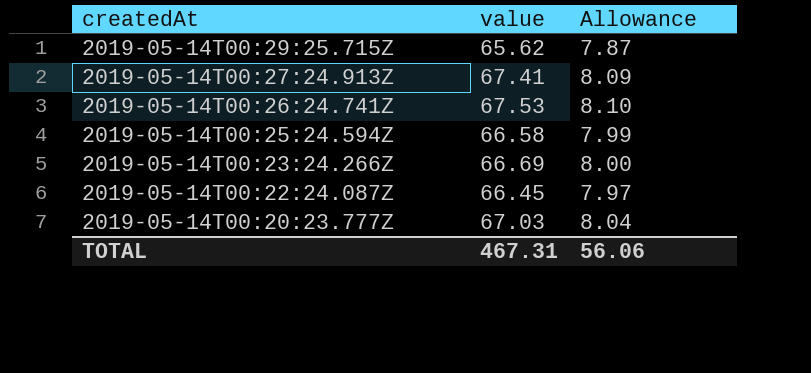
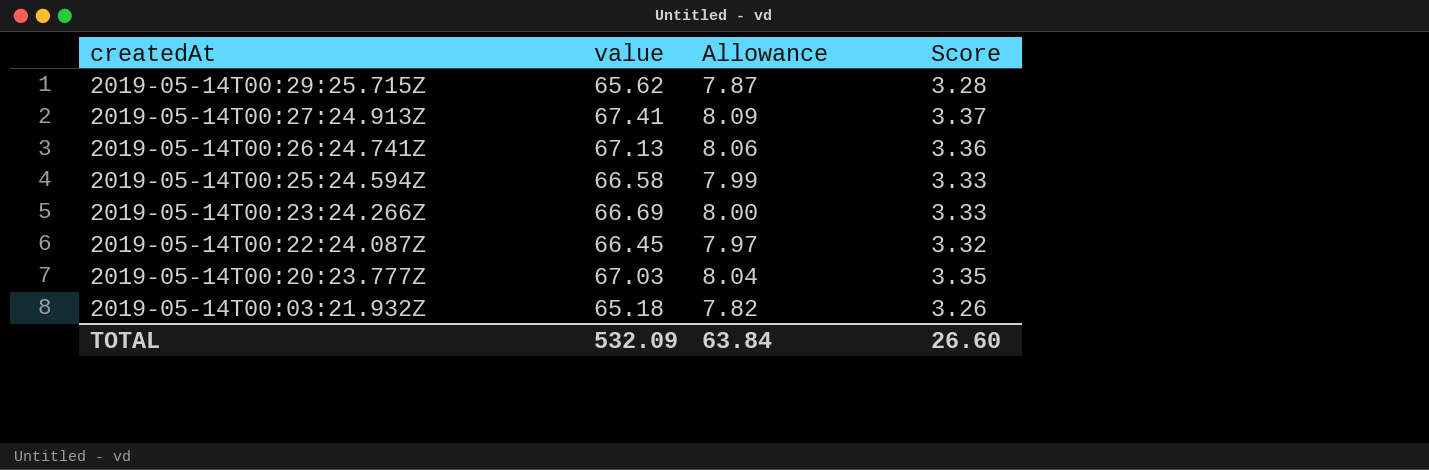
column Score | formula: none -> [value] * 0.05
2019-05-14T00:26:24.741Z | value: 67.53 -> 67.13
2019-05-14T00:26:24.741Z | Allowance: 8.10 -> 8.06
row 2019-05-14T00:03:21.932Z: none -> 65.18 | 7.82 | 3.26
TOTAL | value: 467.31 -> 532.09
TOTAL | Allowance: 56.06 -> 63.84

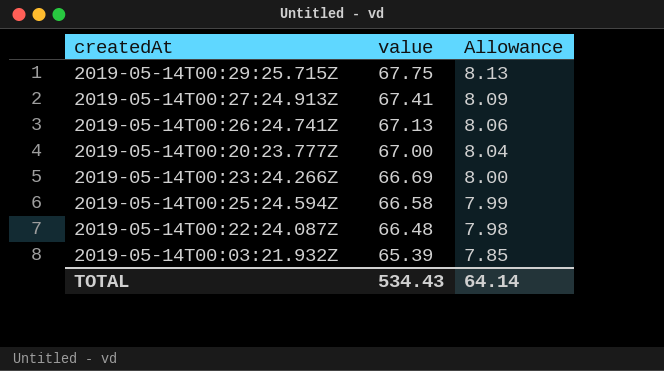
row order: createdAt descending -> value descending
column Score | formula: [value] * 0.05 -> none
2019-05-14T00:29:25.715Z | value: 65.62 -> 67.75
2019-05-14T00:29:25.715Z | Allowance: 7.87 -> 8.13
2019-05-14T00:20:23.777Z | value: 67.03 -> 67.00
2019-05-14T00:22:24.087Z | value: 66.45 -> 66.48
2019-05-14T00:22:24.087Z | Allowance: 7.97 -> 7.98
2019-05-14T00:03:21.932Z | value: 65.18 -> 65.39
2019-05-14T00:03:21.932Z | Allowance: 7.82 -> 7.85
TOTAL | value: 532.09 -> 534.43
TOTAL | Allowance: 63.84 -> 64.14

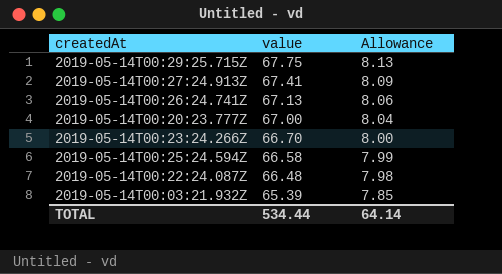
2019-05-14T00:23:24.266Z | value: 66.69 -> 66.70
TOTAL | value: 534.43 -> 534.44

